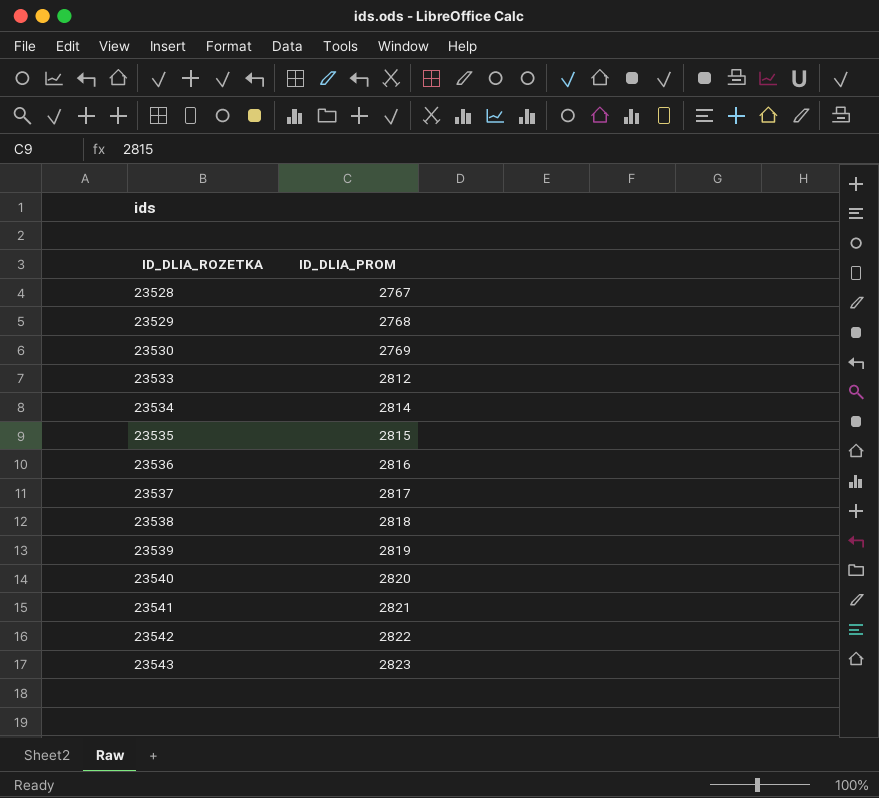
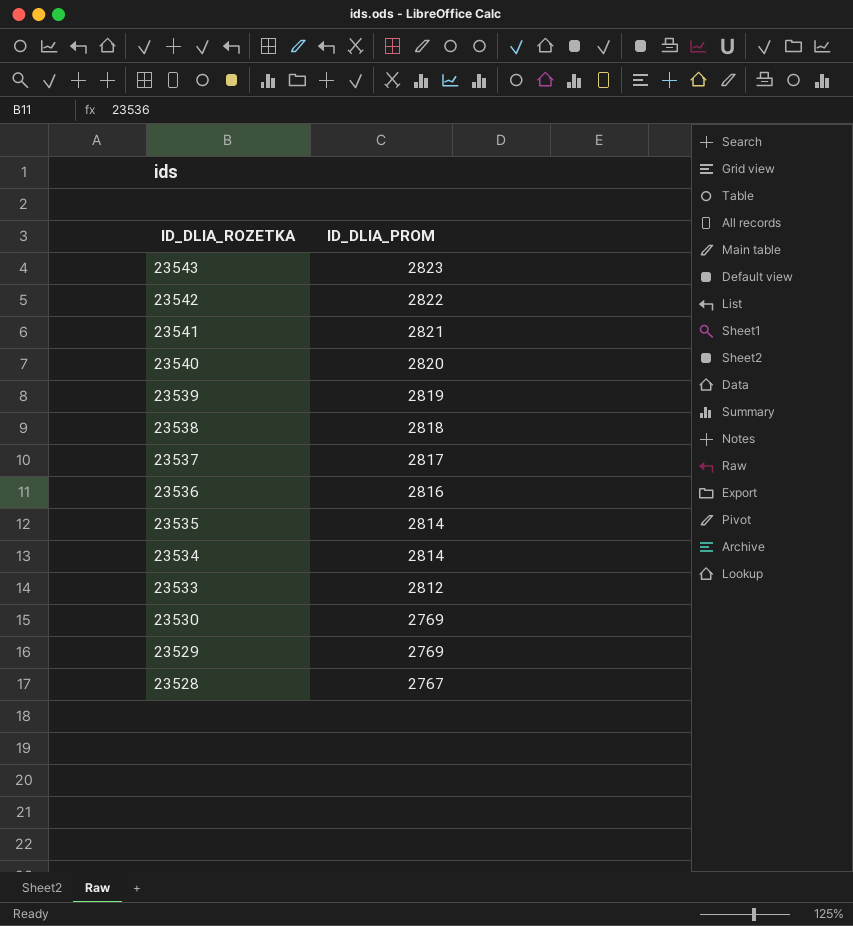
row order: ID_DLIA_ROZETKA ascending -> ID_DLIA_ROZETKA descending
23535 | ID_DLIA_PROM: 2815 -> 2814
23529 | ID_DLIA_PROM: 2768 -> 2769

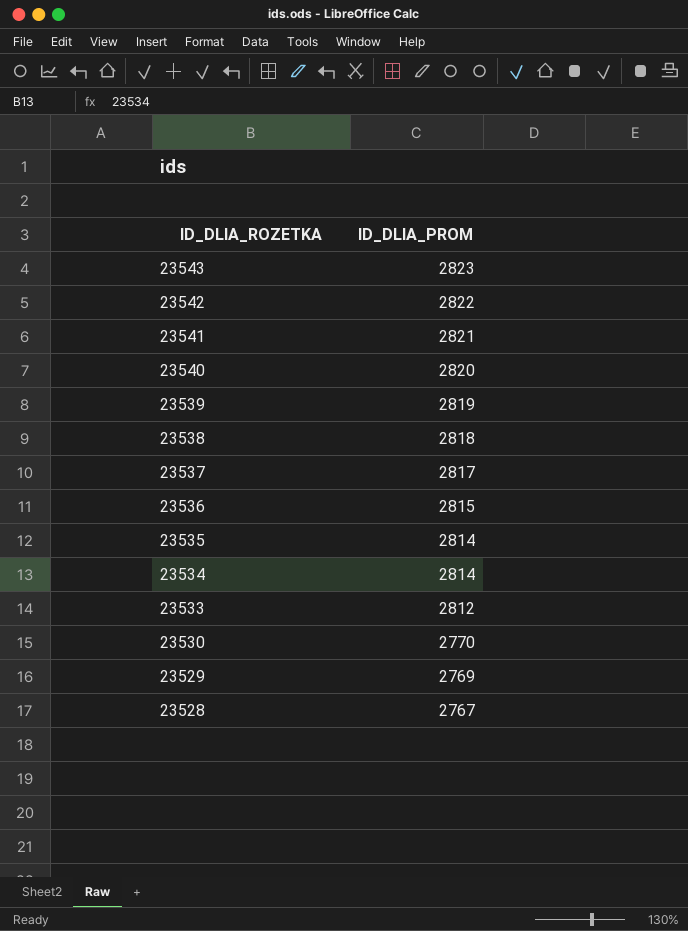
23536 | ID_DLIA_PROM: 2816 -> 2815
23530 | ID_DLIA_PROM: 2769 -> 2770

